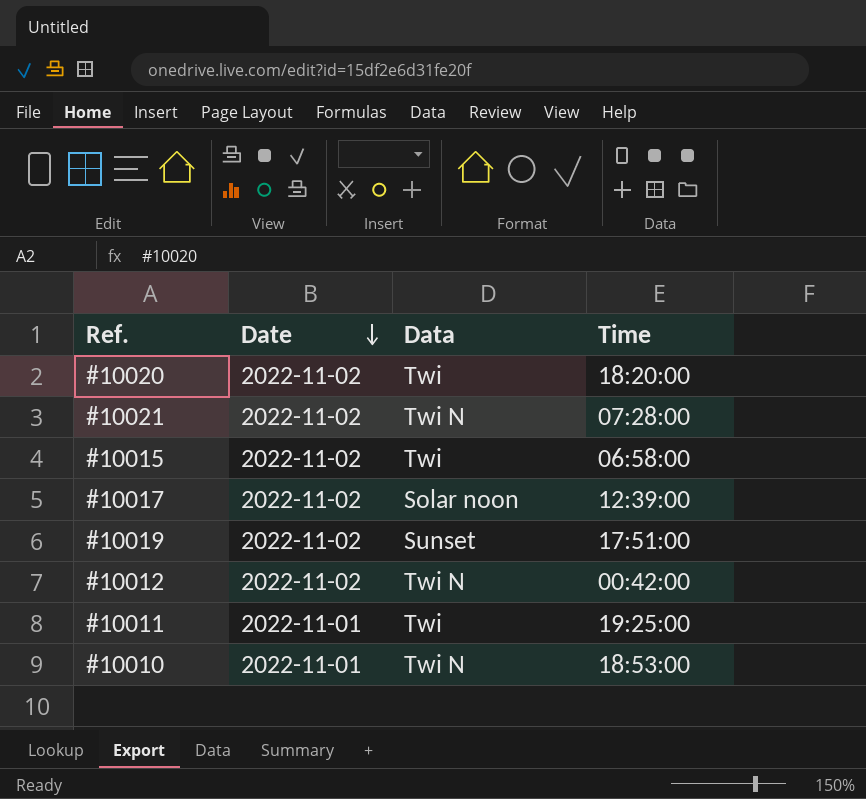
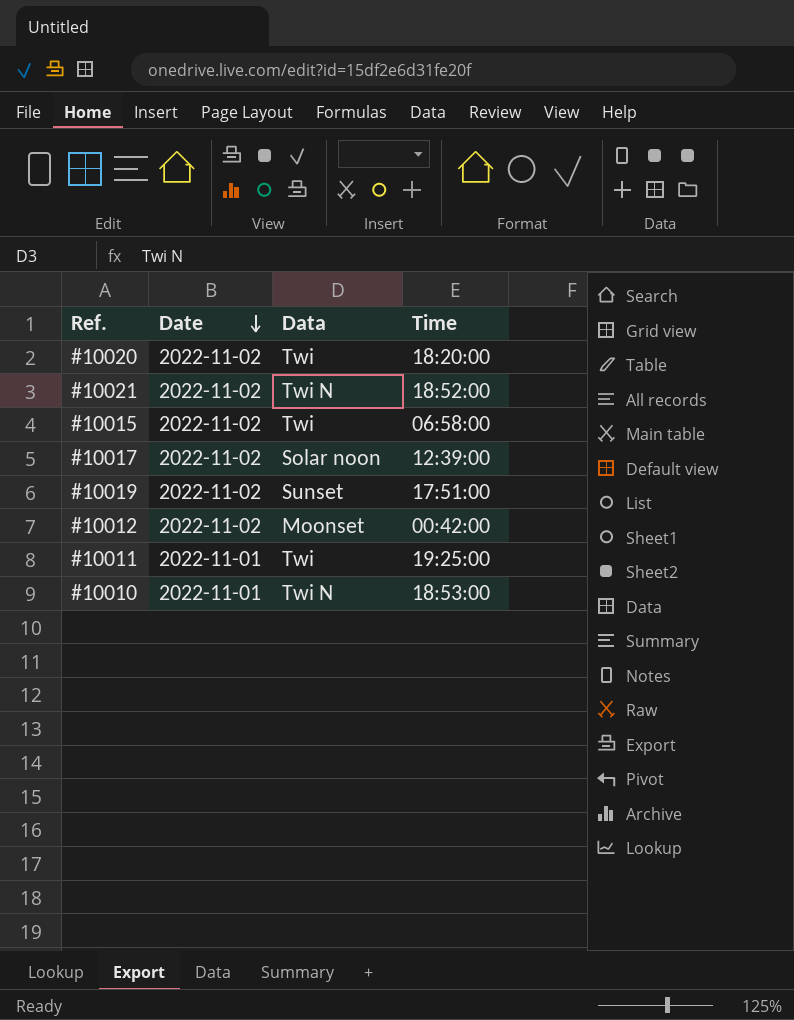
#10021 | Time: 07:28:00 -> 18:52:00
#10012 | Data: Twi N -> Moonset

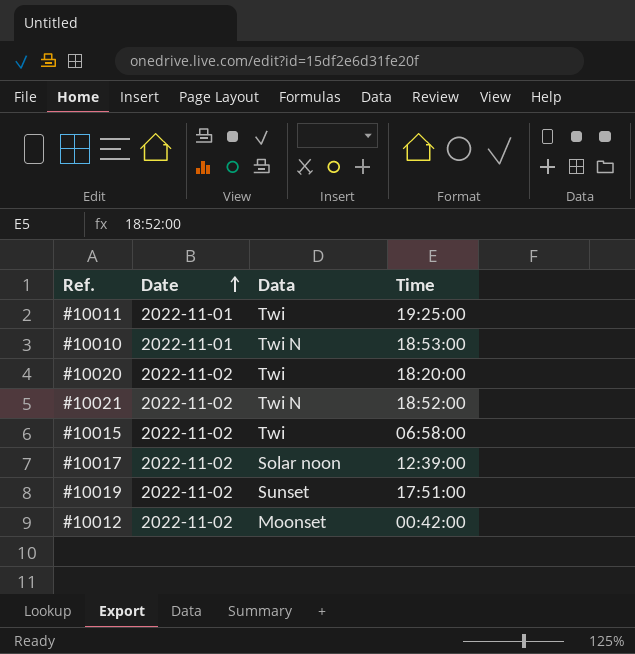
row order: Date descending -> Date ascending

